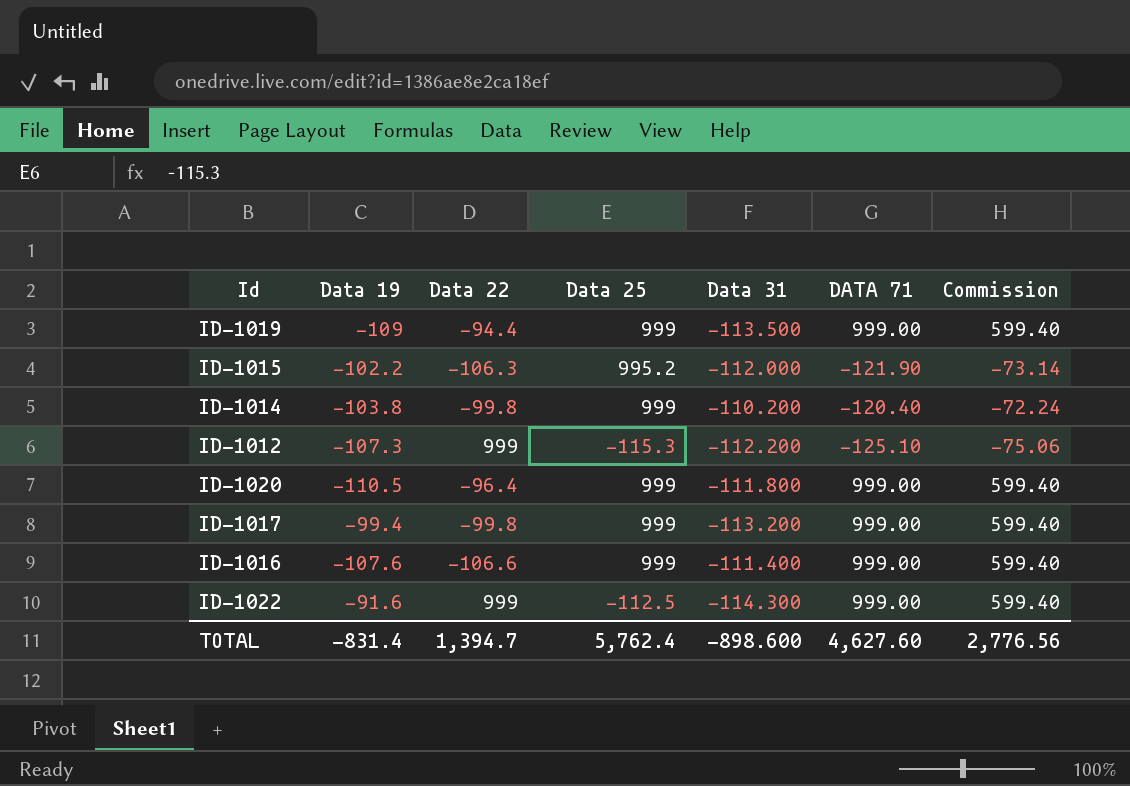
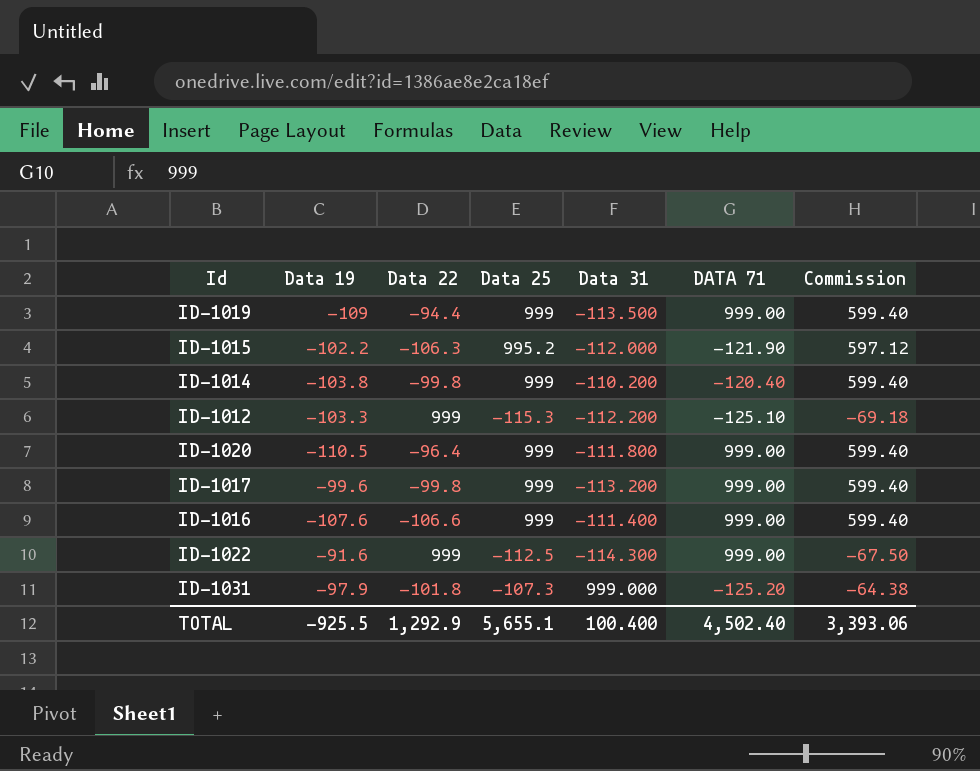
column Commission | formula: [DATA 71] * 0.6 -> [Data 25] * 0.6
ID-1012 | Data 19: -107.3 -> -103.3
ID-1017 | Data 19: -99.4 -> -99.6
row ID-1031: none -> -97.9 | -101.8 | -107.3 | 999.000 | -125.20 | -64.38
TOTAL | Data 19: -831.4 -> -925.5
TOTAL | Data 22: 1,394.7 -> 1,292.9
TOTAL | Data 25: 5,762.4 -> 5,655.1
TOTAL | Data 31: -898.600 -> 100.400
TOTAL | DATA 71: 4,627.60 -> 4,502.40
TOTAL | Commission: 2,776.56 -> 3,393.06

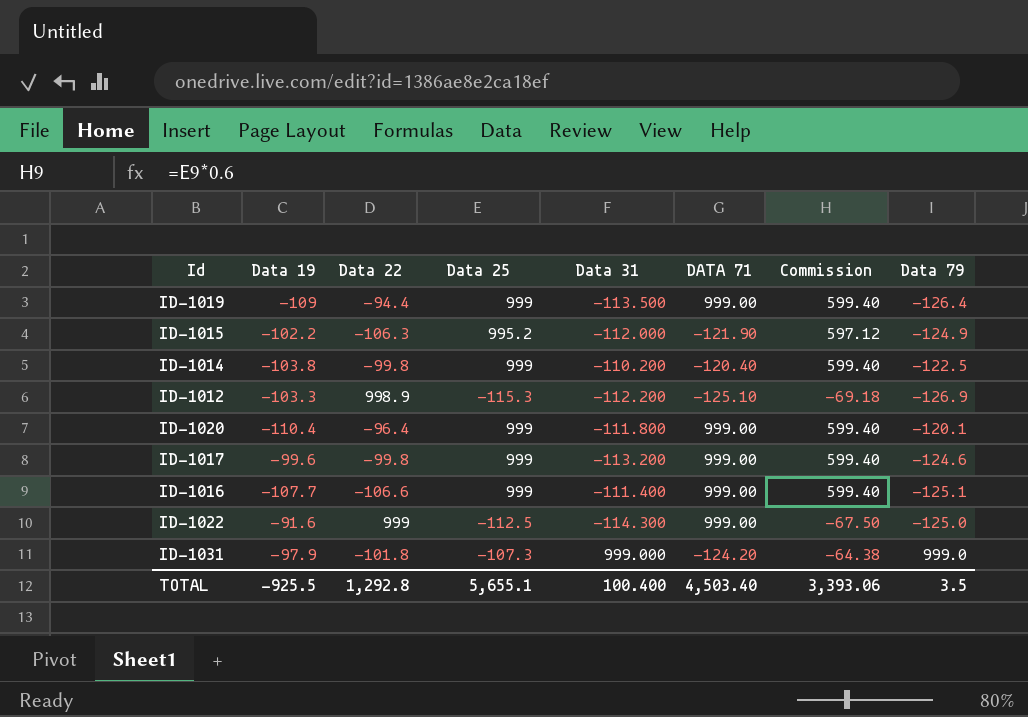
column Data 79 | position: none -> 8
ID-1012 | Data 22: 999 -> 998.9
ID-1020 | Data 19: -110.5 -> -110.4
ID-1016 | Data 19: -107.6 -> -107.7
ID-1031 | DATA 71: -125.20 -> -124.20
TOTAL | Data 22: 1,292.9 -> 1,292.8
TOTAL | DATA 71: 4,502.40 -> 4,503.40

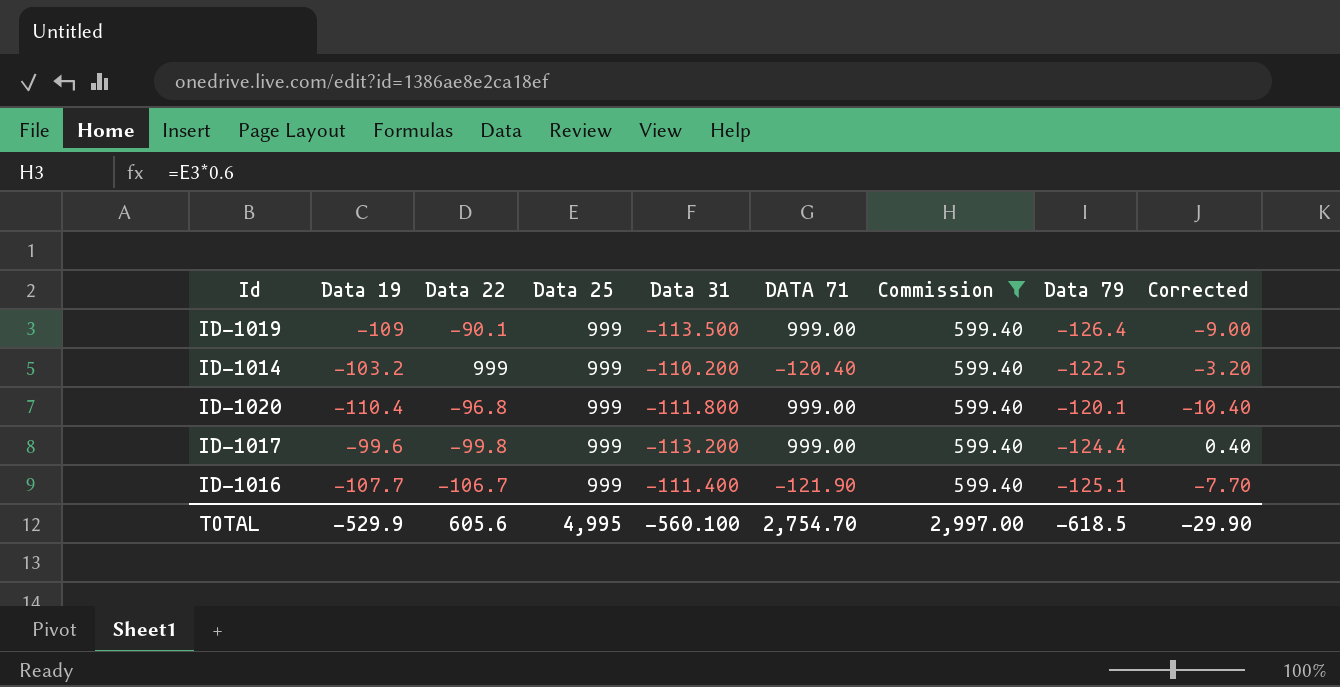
filter: none -> Commission = 599.40
column Corrected | formula: none -> [Data 19] + 100
ID-1019 | Data 22: -94.4 -> -90.1
ID-1014 | Data 19: -103.8 -> -103.2
ID-1014 | Data 22: -99.8 -> 999
ID-1020 | Data 22: -96.4 -> -96.8
ID-1017 | Data 79: -124.6 -> -124.4
ID-1016 | Data 22: -106.6 -> -106.7
ID-1016 | DATA 71: 999.00 -> -121.90
TOTAL | Data 19: -925.5 -> -529.9
TOTAL | Data 22: 1,292.8 -> 605.6
TOTAL | Data 25: 5,655.1 -> 4,995
TOTAL | Data 31: 100.400 -> -560.100
TOTAL | DATA 71: 4,503.40 -> 2,754.70
TOTAL | Commission: 3,393.06 -> 2,997.00
TOTAL | Data 79: 3.5 -> -618.5

